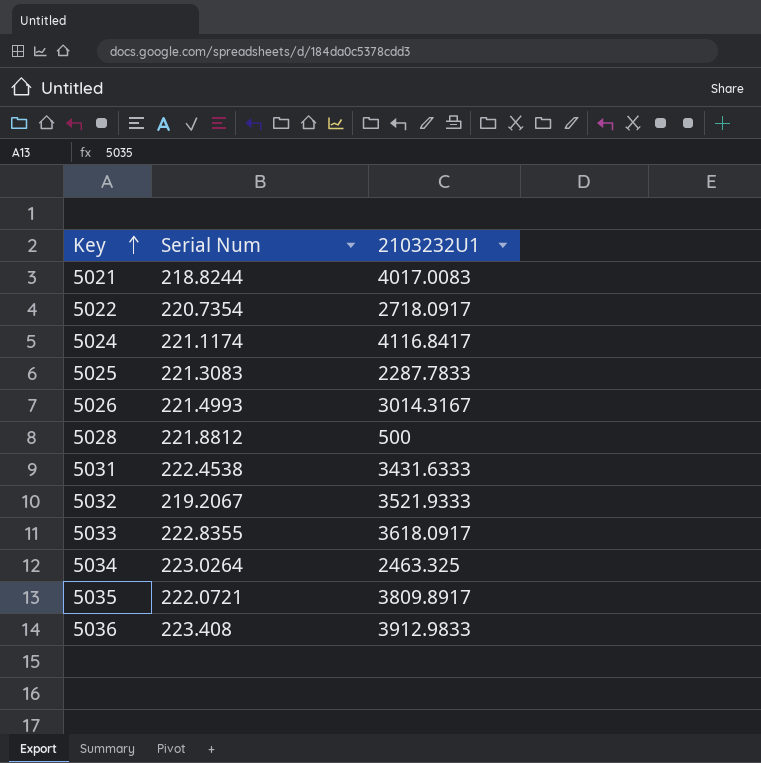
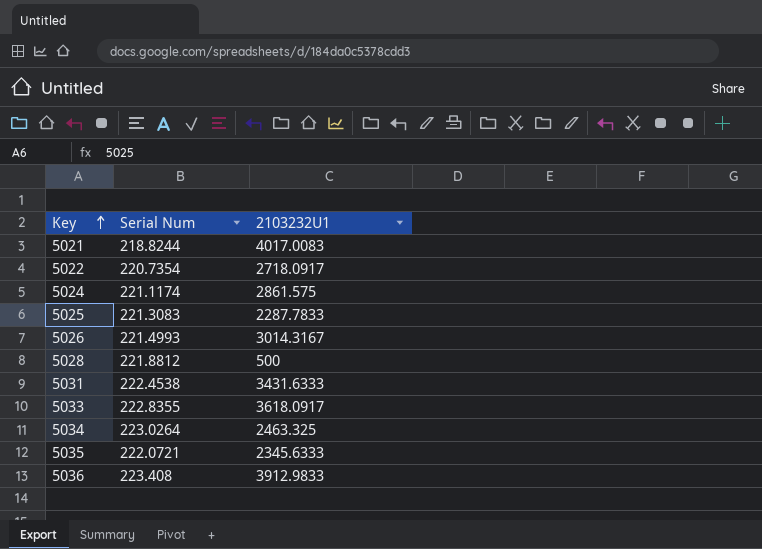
row 5032: 219.2067 | 3521.9333 -> none
5024 | 2103232U1: 4116.8417 -> 2861.575
5035 | 2103232U1: 3809.8917 -> 2345.6333

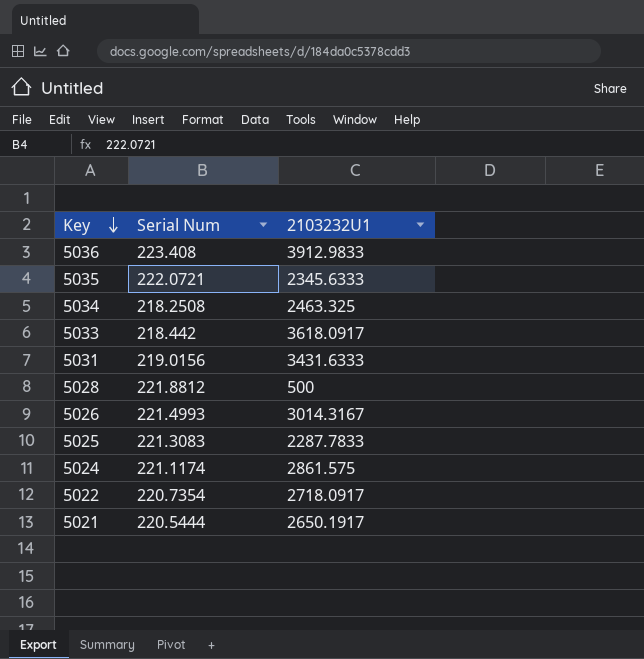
row order: Key ascending -> Key descending
5034 | Serial Num: 223.0264 -> 218.2508
5033 | Serial Num: 222.8355 -> 218.442
5031 | Serial Num: 222.4538 -> 219.0156
5021 | Serial Num: 218.8244 -> 220.5444
5021 | 2103232U1: 4017.0083 -> 2650.1917

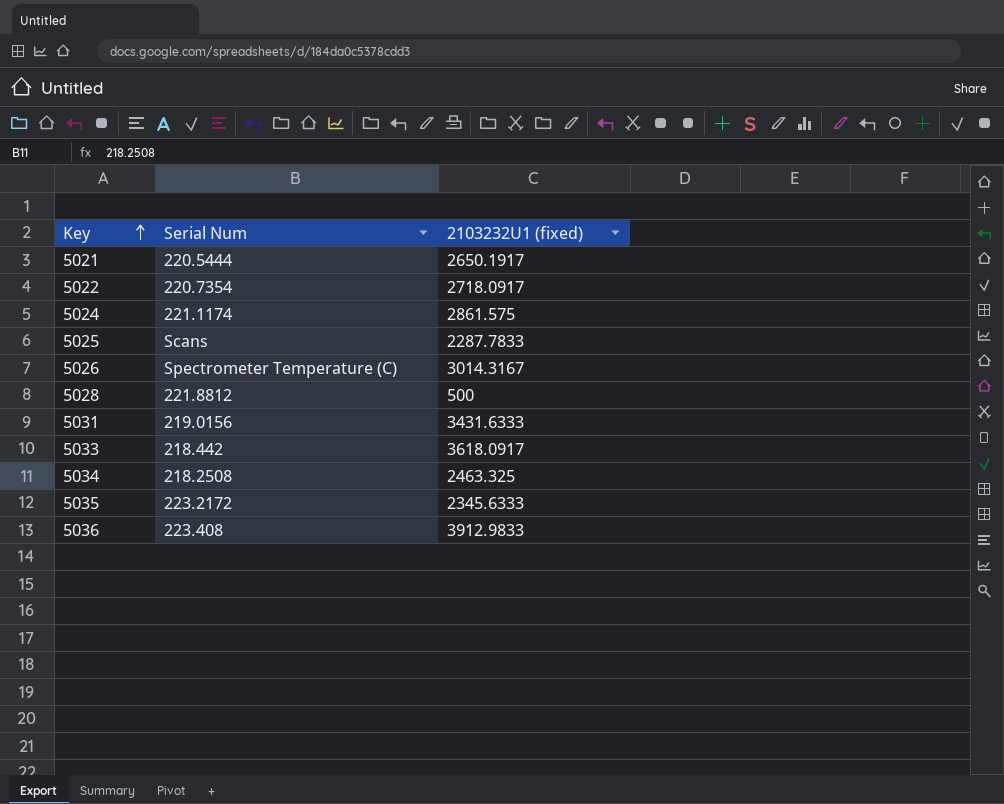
row order: Key descending -> Key ascending
column name: 2103232U1 -> 2103232U1 (fixed)
5025 | Serial Num: 221.3083 -> Scans
5026 | Serial Num: 221.4993 -> Spectrometer Temperature (C)
5035 | Serial Num: 222.0721 -> 223.2172

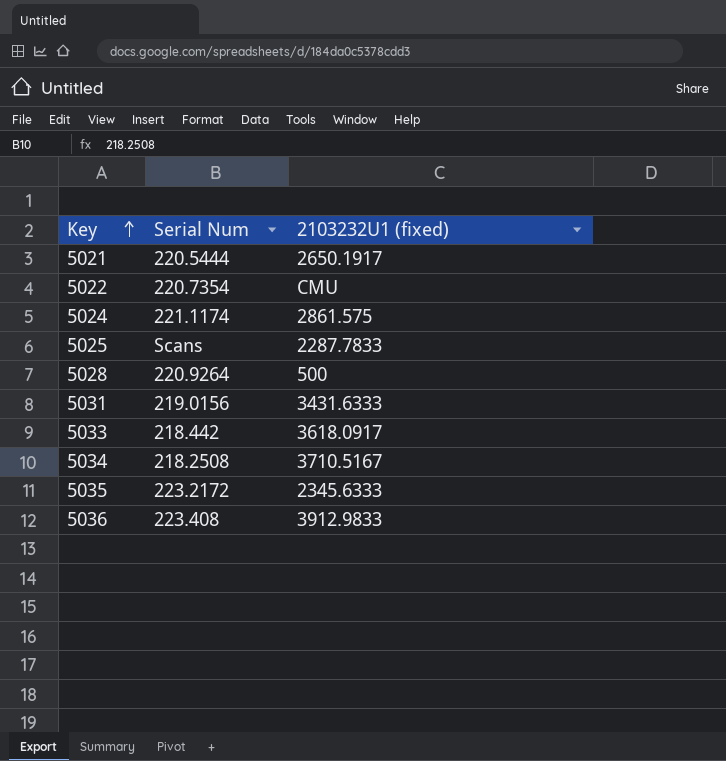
row 5026: Spectrometer Temperature (C) | 3014.3167 -> none
5022 | 2103232U1 (fixed): 2718.0917 -> CMU
5028 | Serial Num: 221.8812 -> 220.9264
5034 | 2103232U1 (fixed): 2463.325 -> 3710.5167

